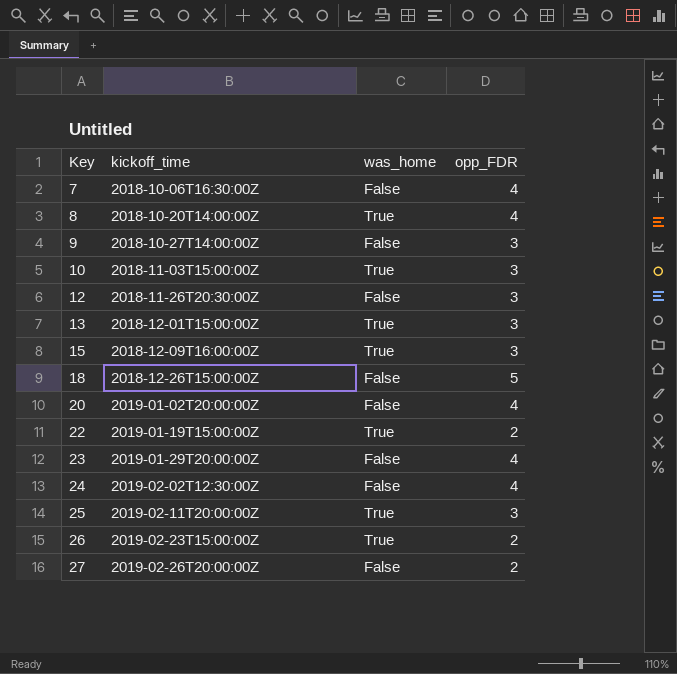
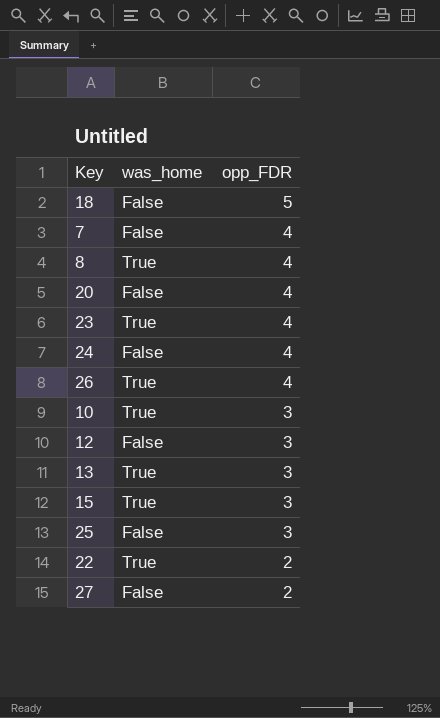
row order: Key ascending -> opp_FDR descending
column kickoff_time | position: 2 -> none
row 9: 2018-10-27T14:00:00Z | False | 3 -> none
23 | was_home: False -> True
26 | opp_FDR: 2 -> 4
25 | was_home: True -> False

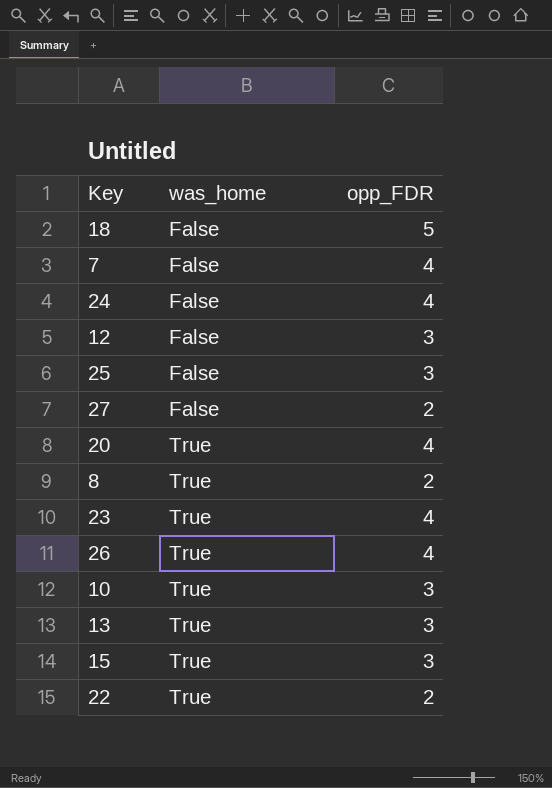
row order: opp_FDR descending -> was_home ascending
20 | was_home: False -> True
8 | opp_FDR: 4 -> 2

